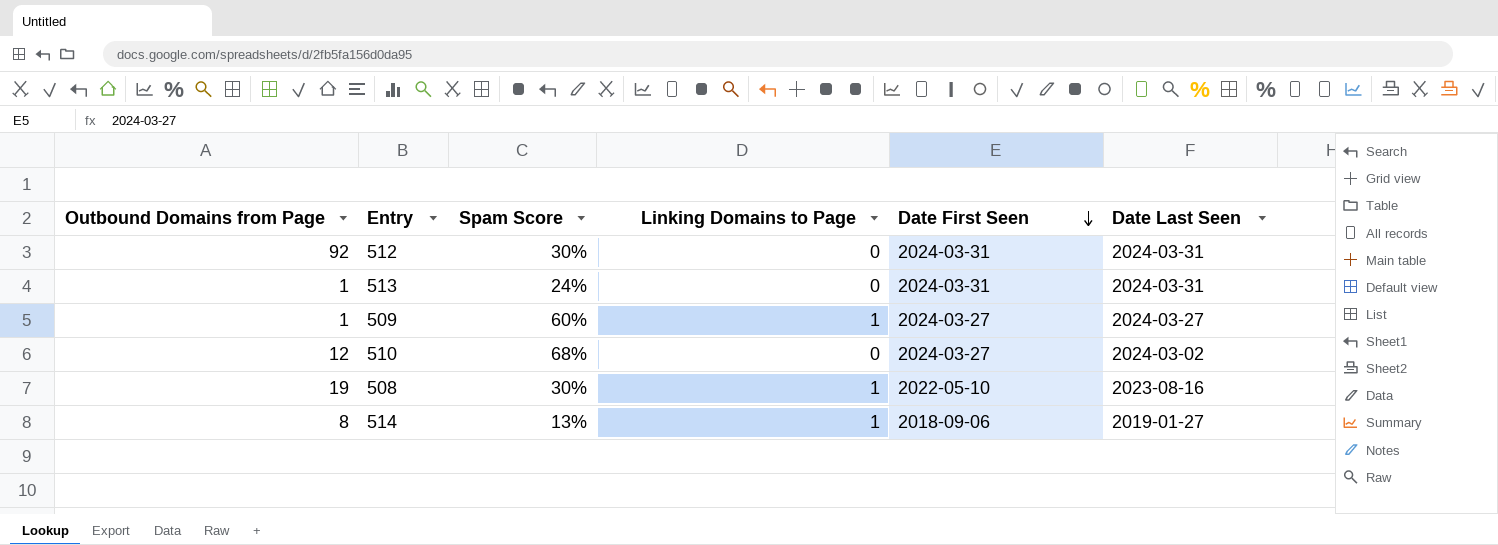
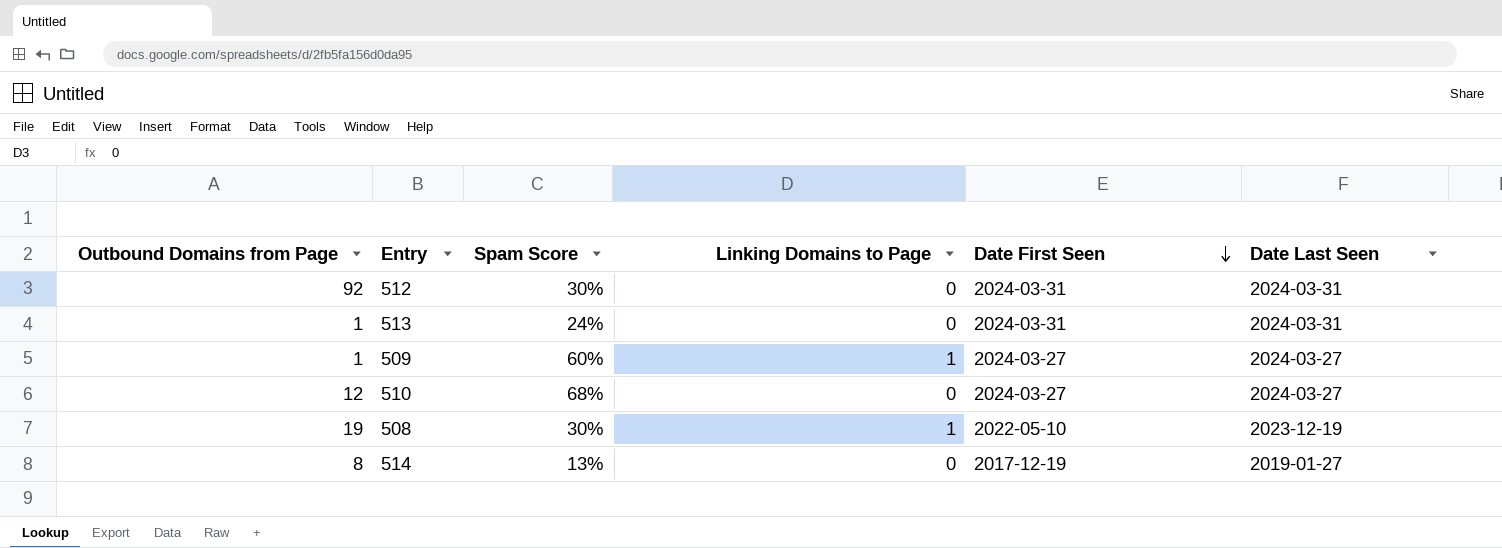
510 | Date Last Seen: 2024-03-02 -> 2024-03-27
508 | Date Last Seen: 2023-08-16 -> 2023-12-19
514 | Linking Domains to Page: 1 -> 0
514 | Date First Seen: 2018-09-06 -> 2017-12-19

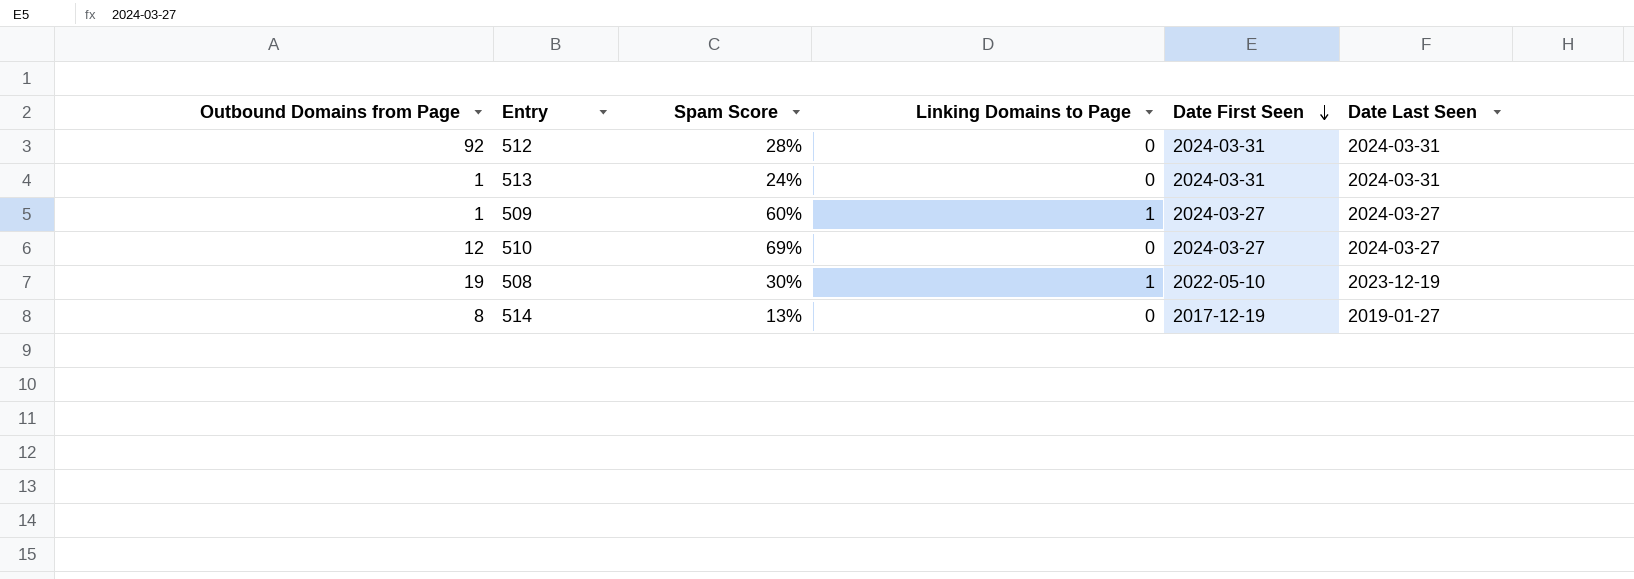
512 | Spam Score: 30% -> 28%
510 | Spam Score: 68% -> 69%

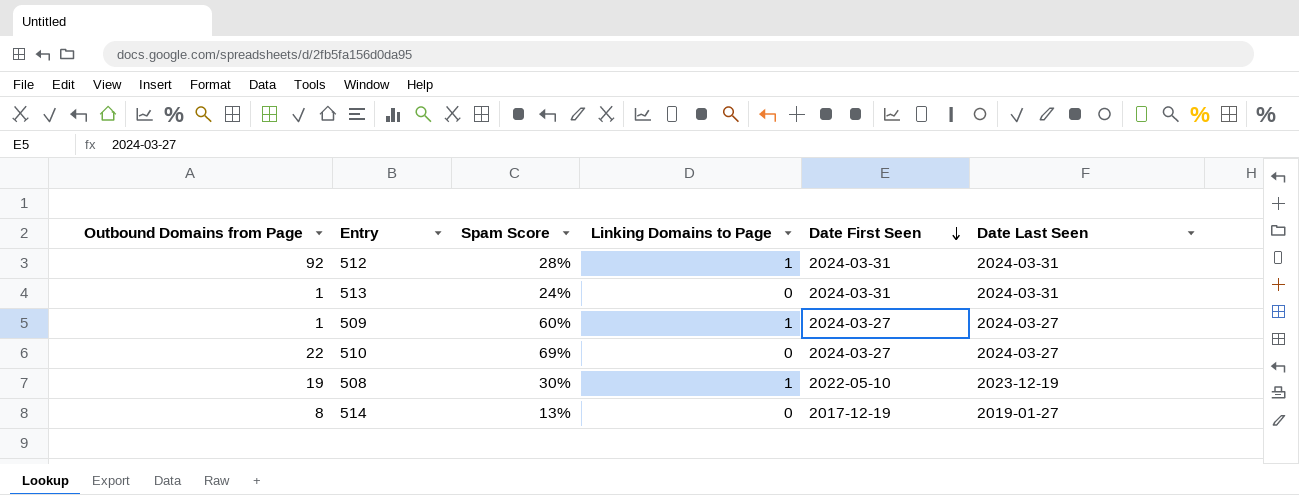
512 | Linking Domains to Page: 0 -> 1
510 | Outbound Domains from Page: 12 -> 22

